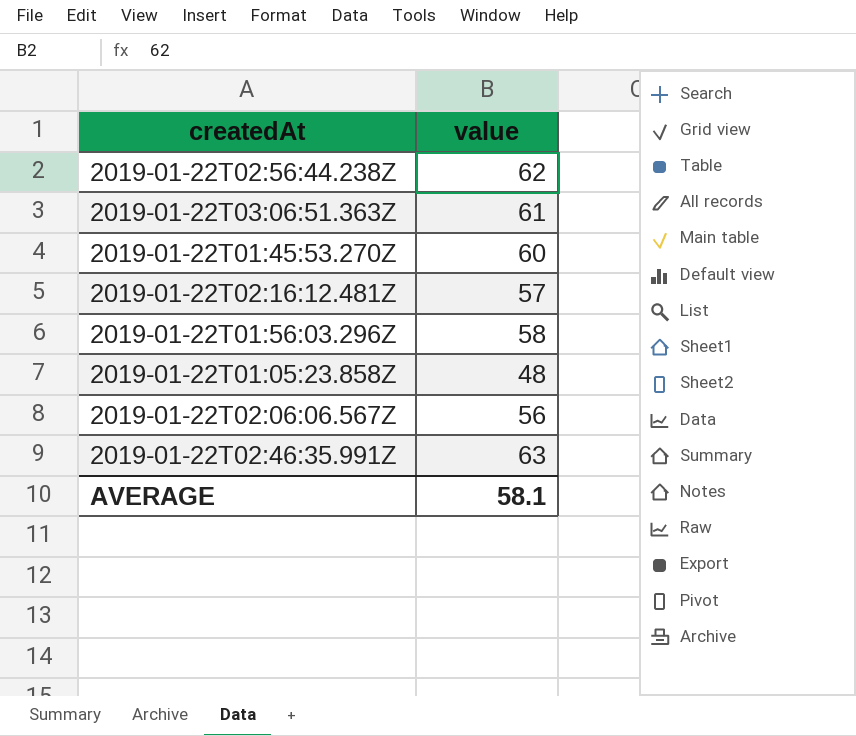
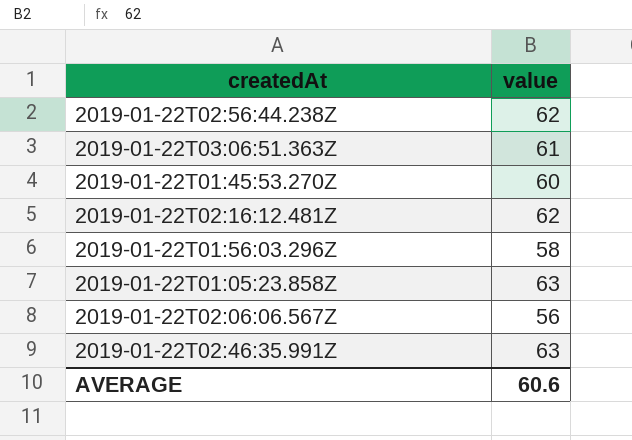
2019-01-22T02:16:12.481Z | value: 57 -> 62
2019-01-22T01:05:23.858Z | value: 48 -> 63
AVERAGE | value: 58.1 -> 60.6

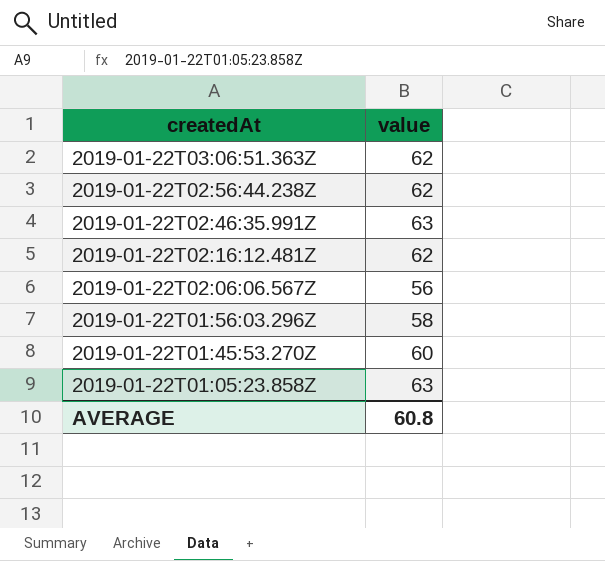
row order: none -> createdAt descending
2019-01-22T03:06:51.363Z | value: 61 -> 62
AVERAGE | value: 60.6 -> 60.8

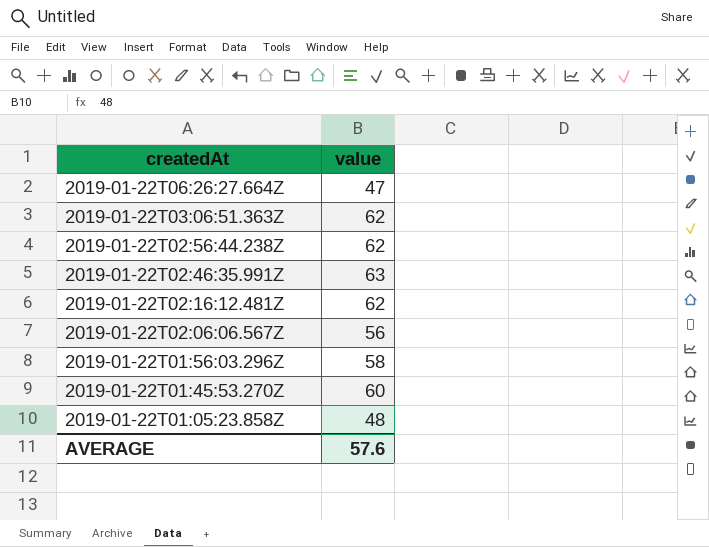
row 2019-01-22T06:26:27.664Z: none -> 47
2019-01-22T01:05:23.858Z | value: 63 -> 48
AVERAGE | value: 60.8 -> 57.6

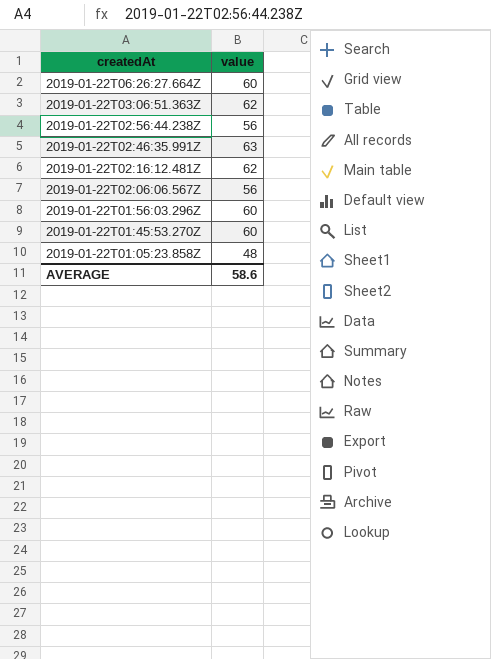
2019-01-22T06:26:27.664Z | value: 47 -> 60
2019-01-22T02:56:44.238Z | value: 62 -> 56
2019-01-22T01:56:03.296Z | value: 58 -> 60
AVERAGE | value: 57.6 -> 58.6

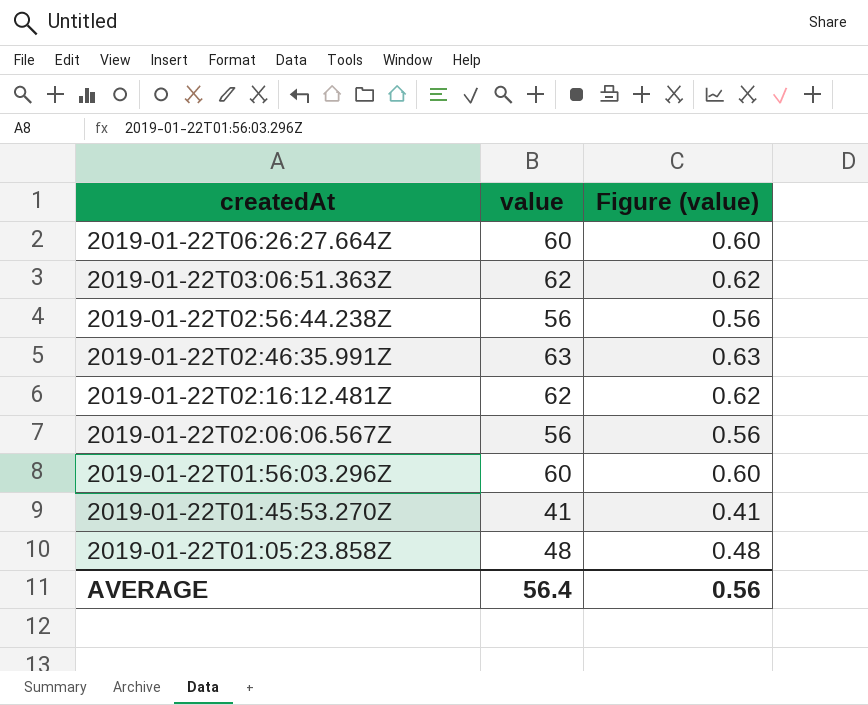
column Figure (value) | formula: none -> [value] * 0.01
2019-01-22T01:45:53.270Z | value: 60 -> 41
AVERAGE | value: 58.6 -> 56.4

